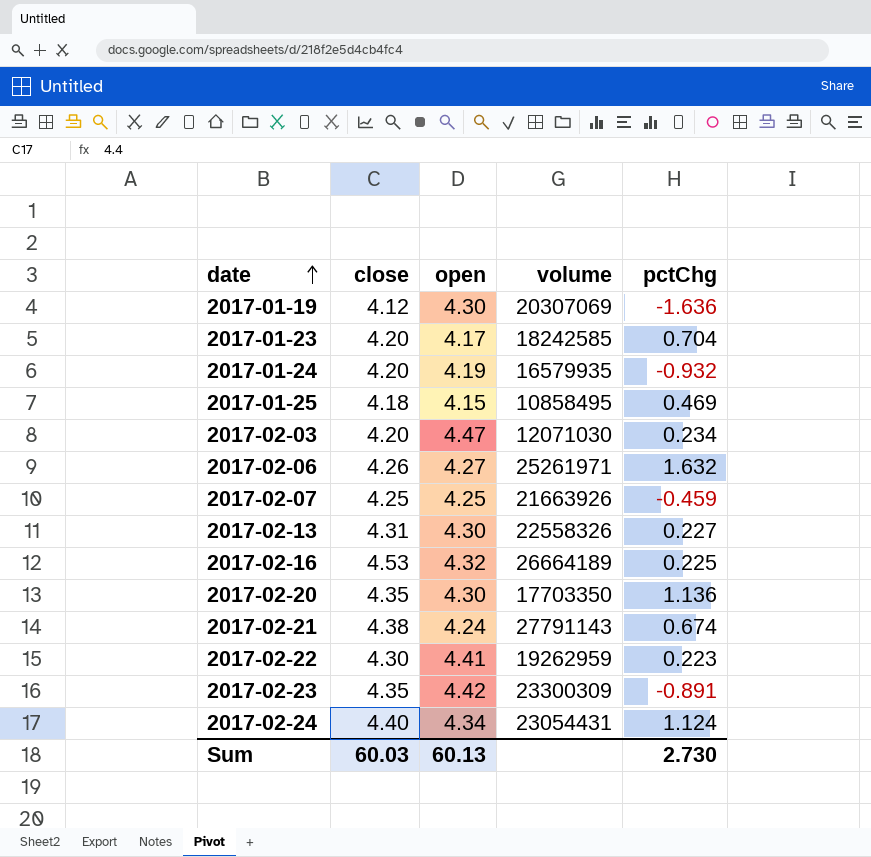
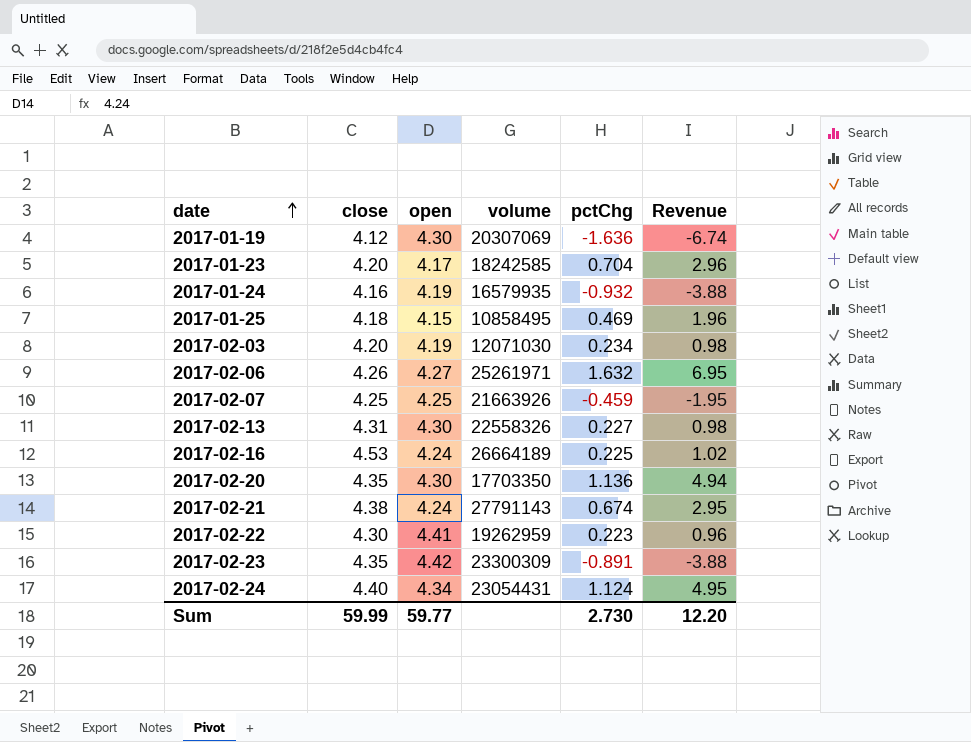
column Revenue | formula: none -> [close] * [pctChg]
2017-01-24 | close: 4.20 -> 4.16
2017-02-03 | open: 4.47 -> 4.19
2017-02-16 | open: 4.32 -> 4.24
Sum | close: 60.03 -> 59.99
Sum | open: 60.13 -> 59.77

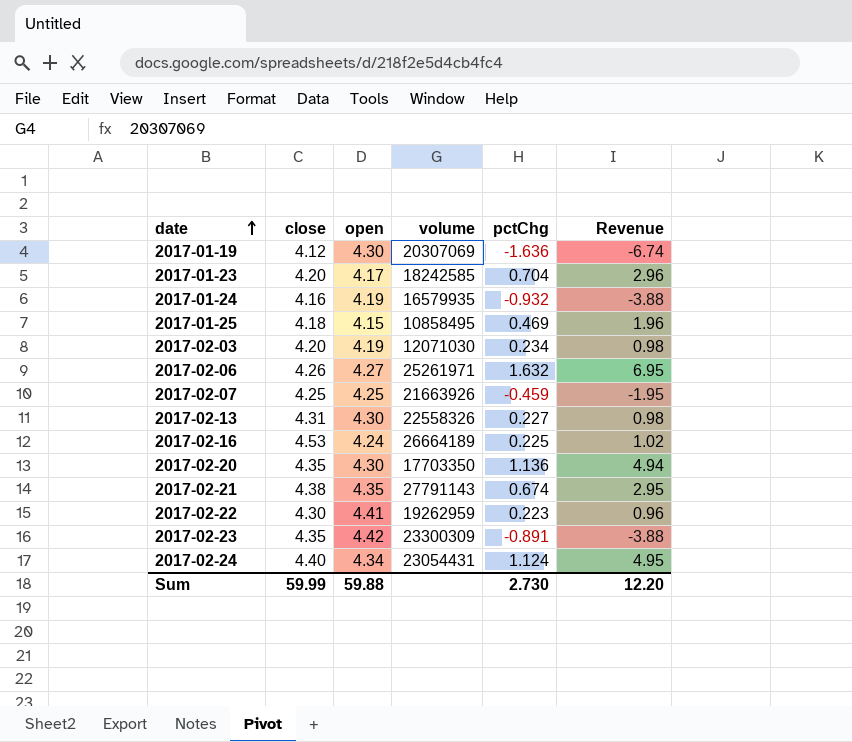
2017-02-21 | open: 4.24 -> 4.35
Sum | open: 59.77 -> 59.88

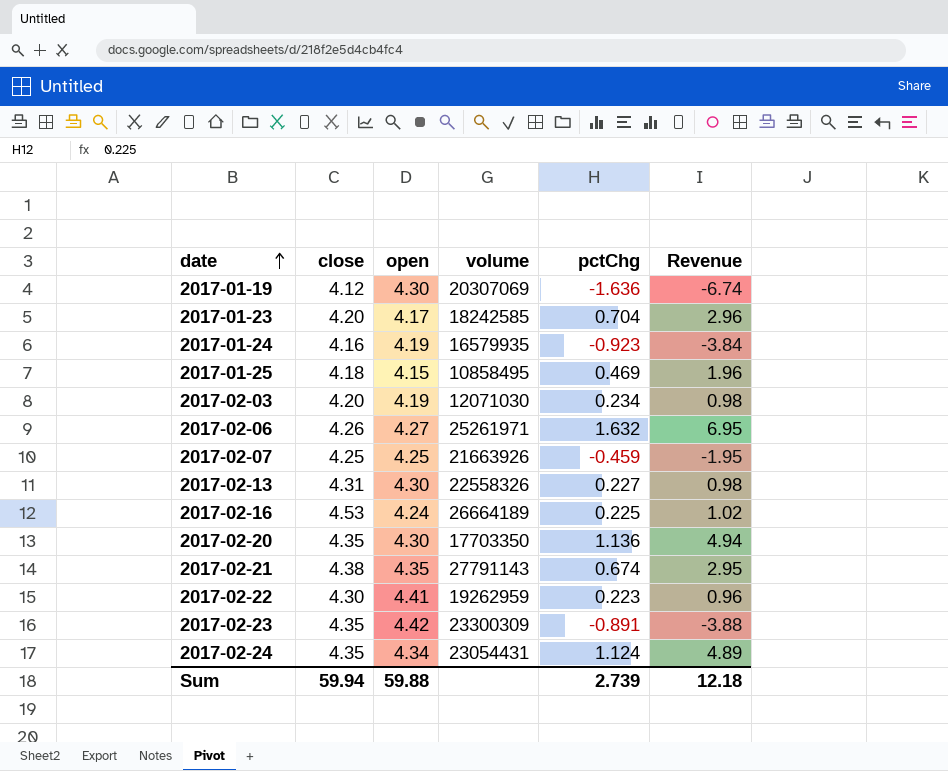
2017-01-24 | pctChg: -0.932 -> -0.923
2017-01-24 | Revenue: -3.88 -> -3.84
2017-02-24 | close: 4.40 -> 4.35
2017-02-24 | Revenue: 4.95 -> 4.89
Sum | close: 59.99 -> 59.94
Sum | pctChg: 2.730 -> 2.739
Sum | Revenue: 12.20 -> 12.18

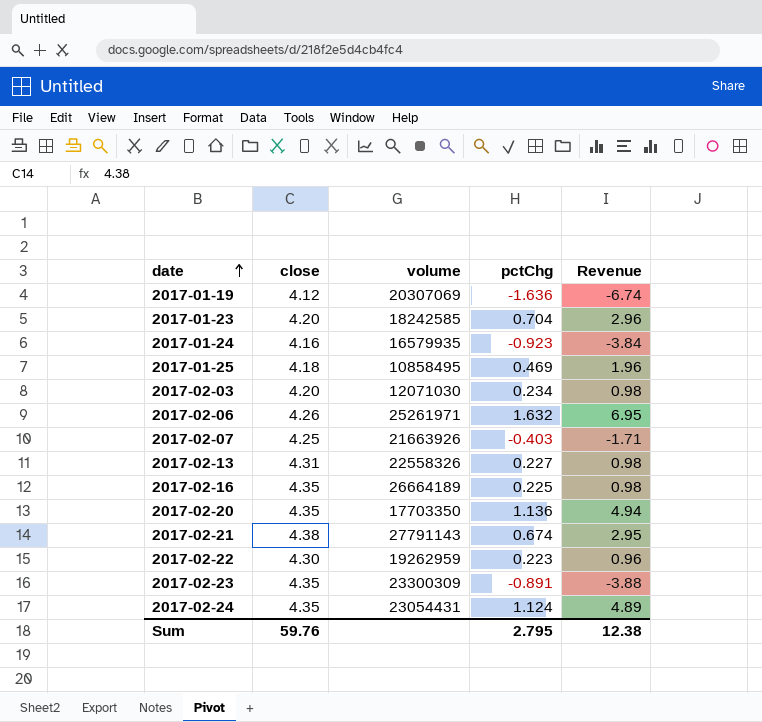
column open | position: 3 -> none
2017-02-07 | pctChg: -0.459 -> -0.403
2017-02-07 | Revenue: -1.95 -> -1.71
2017-02-16 | close: 4.53 -> 4.35
2017-02-16 | Revenue: 1.02 -> 0.98
Sum | close: 59.94 -> 59.76
Sum | pctChg: 2.739 -> 2.795
Sum | Revenue: 12.18 -> 12.38

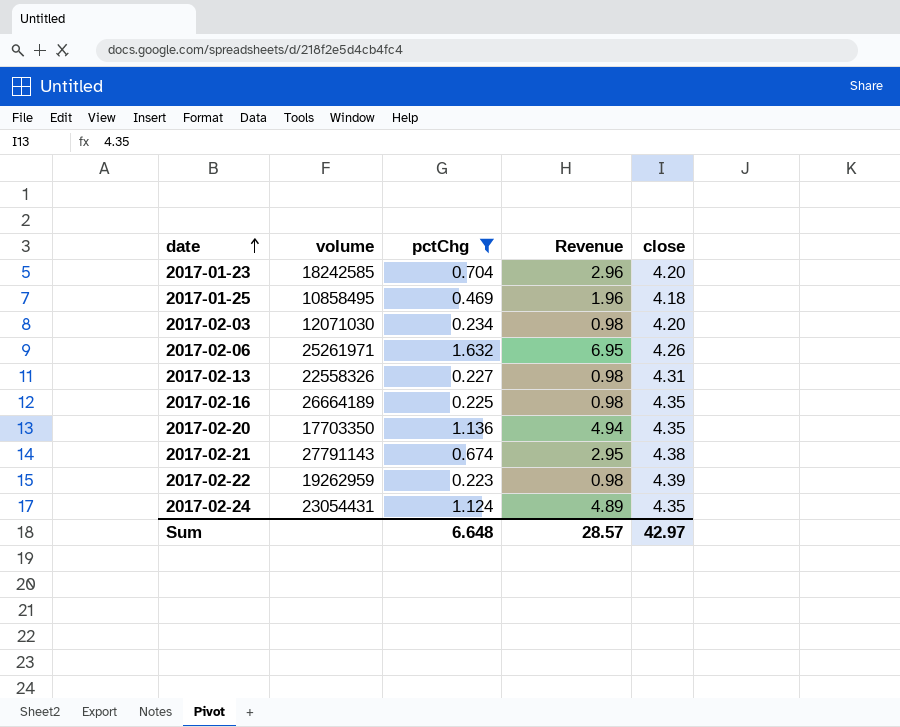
filter: none -> pctChg >= 0.223
column close | position: 2 -> 5
2017-02-22 | Revenue: 0.96 -> 0.98
2017-02-22 | close: 4.30 -> 4.39
Sum | pctChg: 2.795 -> 6.648
Sum | Revenue: 12.38 -> 28.57
Sum | close: 59.76 -> 42.97

